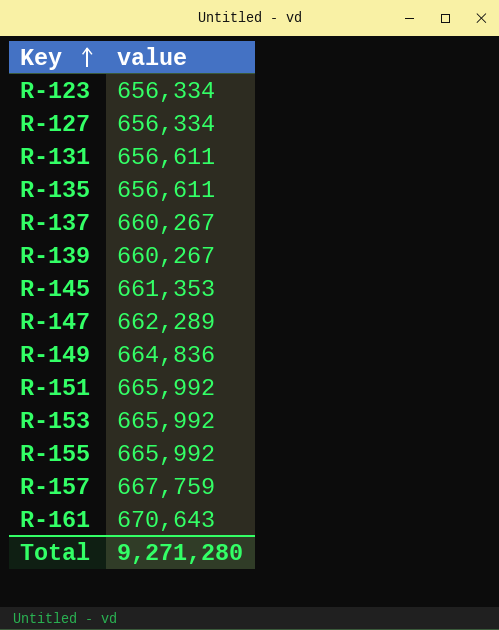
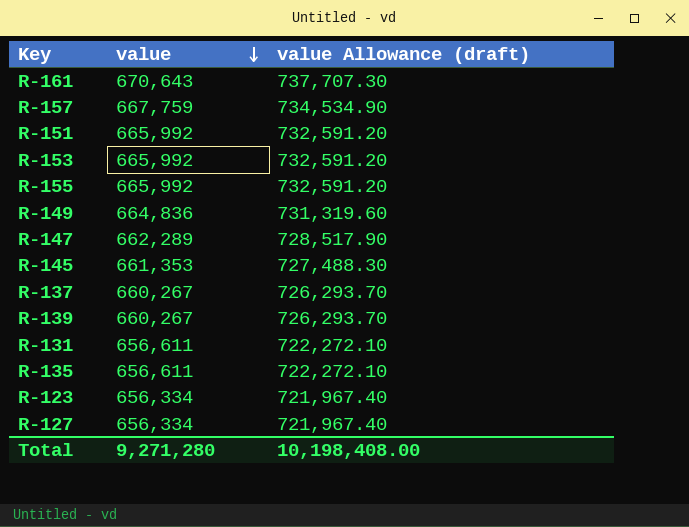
row order: Key ascending -> value descending
column value Allowance (draft) | formula: none -> [value] * 1.1

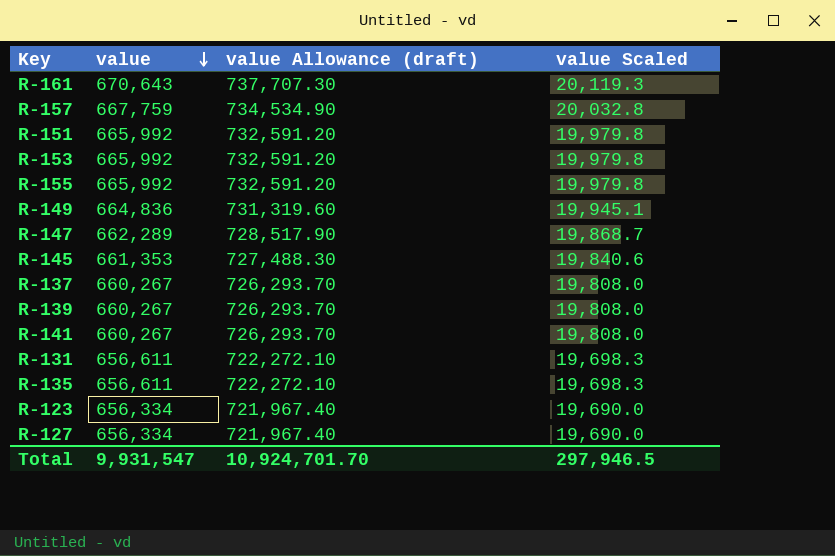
column value Scaled | formula: none -> [value] * 0.03
row R-141: none -> 660,267 | 726,293.70 | 19,808.0
Total | value: 9,271,280 -> 9,931,547
Total | value Allowance (draft): 10,198,408.00 -> 10,924,701.70

